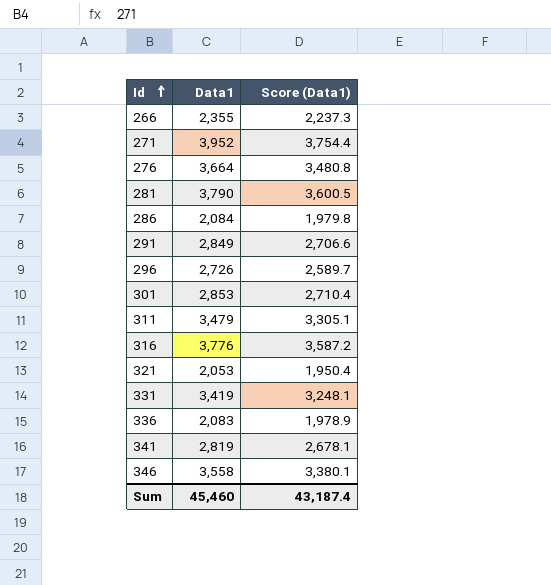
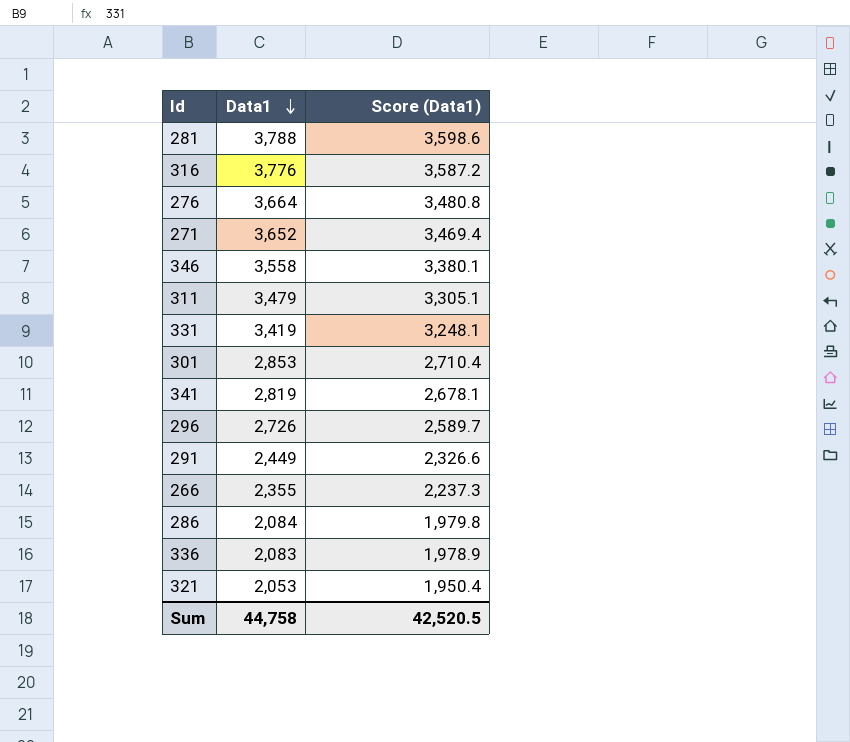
row order: Id ascending -> Data1 descending
281 | Data1: 3,790 -> 3,788
281 | Score (Data1): 3,600.5 -> 3,598.6
271 | Data1: 3,952 -> 3,652
271 | Score (Data1): 3,754.4 -> 3,469.4
291 | Data1: 2,849 -> 2,449
291 | Score (Data1): 2,706.6 -> 2,326.6
Sum | Data1: 45,460 -> 44,758
Sum | Score (Data1): 43,187.4 -> 42,520.5

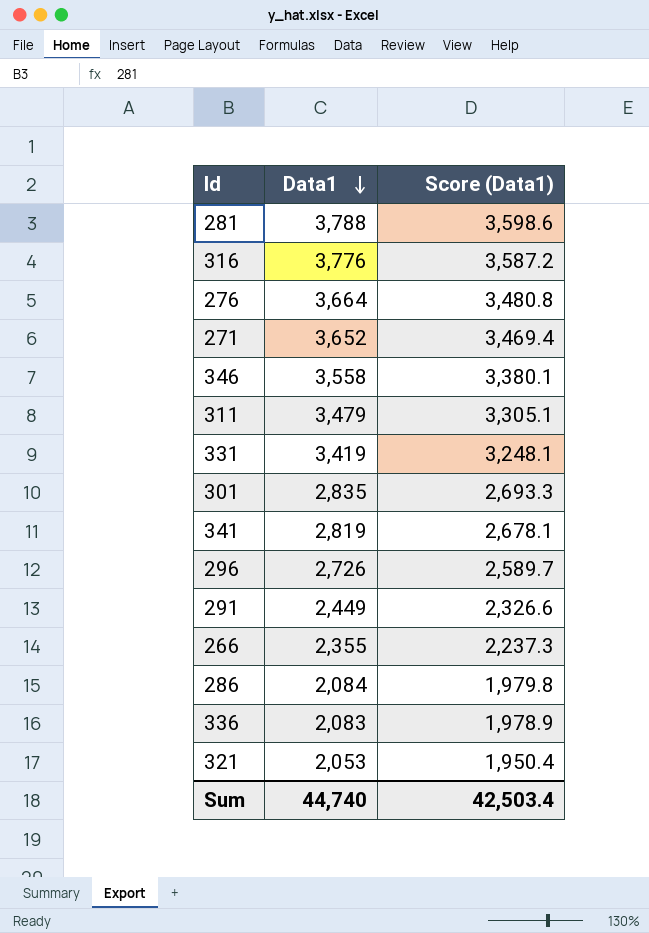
301 | Data1: 2,853 -> 2,835
301 | Score (Data1): 2,710.4 -> 2,693.3
Sum | Data1: 44,758 -> 44,740
Sum | Score (Data1): 42,520.5 -> 42,503.4

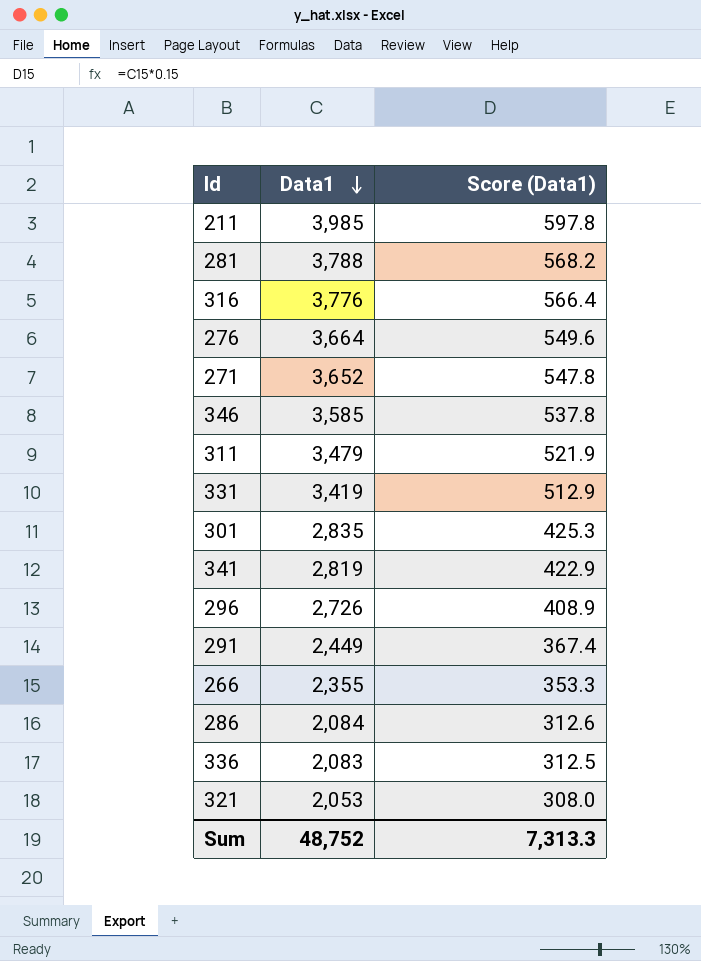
column Score (Data1) | formula: [Data1] * 0.95 -> [Data1] * 0.15
row 211: none -> 3,985 | 597.8
346 | Data1: 3,558 -> 3,585
Sum | Data1: 44,740 -> 48,752
Sum | Score (Data1): 42,503.4 -> 7,313.3

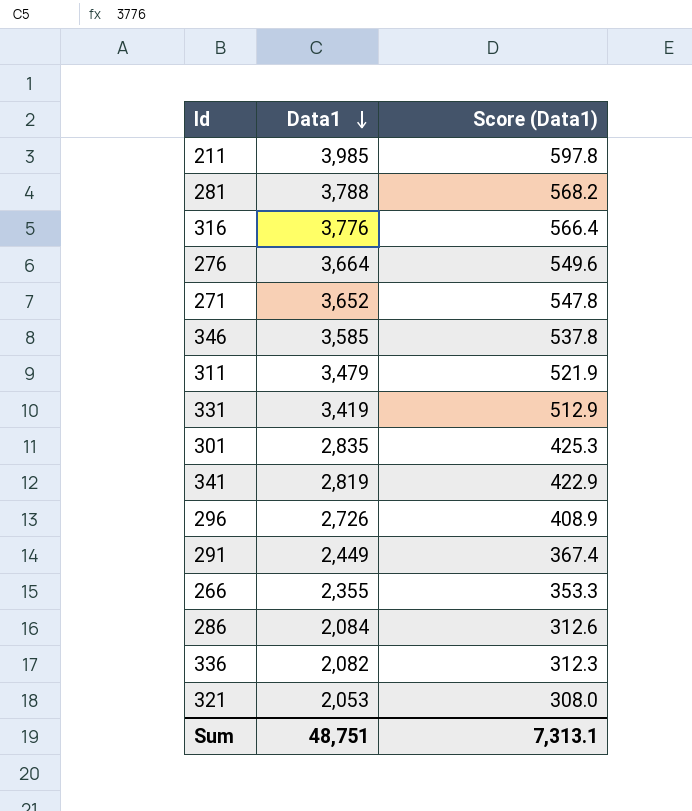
336 | Data1: 2,083 -> 2,082
336 | Score (Data1): 312.5 -> 312.3
Sum | Data1: 48,752 -> 48,751
Sum | Score (Data1): 7,313.3 -> 7,313.1

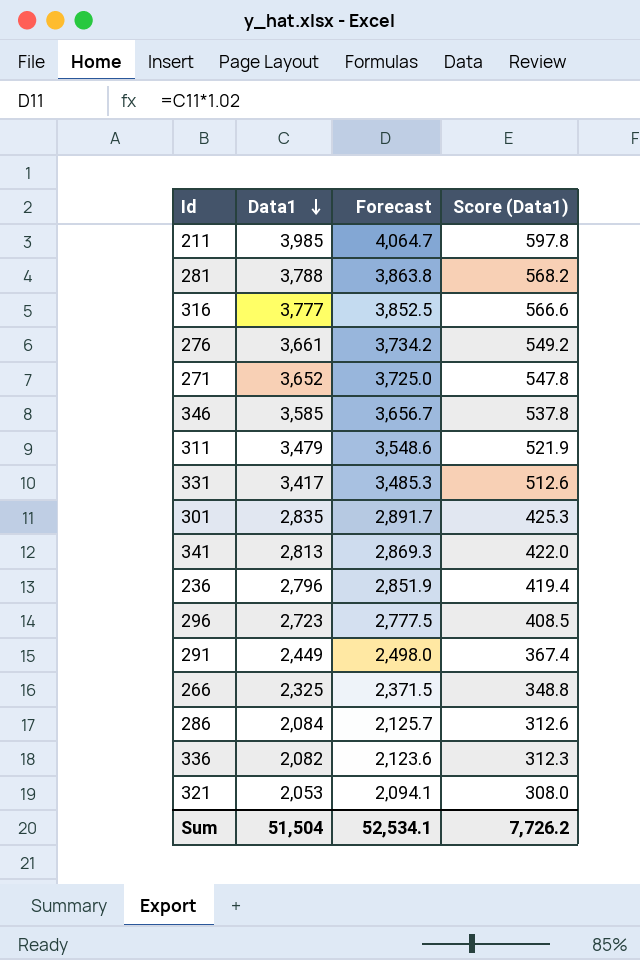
column Forecast | formula: none -> [Data1] * 1.02
316 | Data1: 3,776 -> 3,777
316 | Score (Data1): 566.4 -> 566.6
276 | Data1: 3,664 -> 3,661
276 | Score (Data1): 549.6 -> 549.2
331 | Data1: 3,419 -> 3,417
331 | Score (Data1): 512.9 -> 512.6
341 | Data1: 2,819 -> 2,813
341 | Score (Data1): 422.9 -> 422.0
row 236: none -> 2,796 | 2,851.9 | 419.4
296 | Data1: 2,726 -> 2,723
296 | Score (Data1): 408.9 -> 408.5
266 | Data1: 2,355 -> 2,325
266 | Score (Data1): 353.3 -> 348.8
Sum | Data1: 48,751 -> 51,504
Sum | Score (Data1): 7,313.1 -> 7,726.2

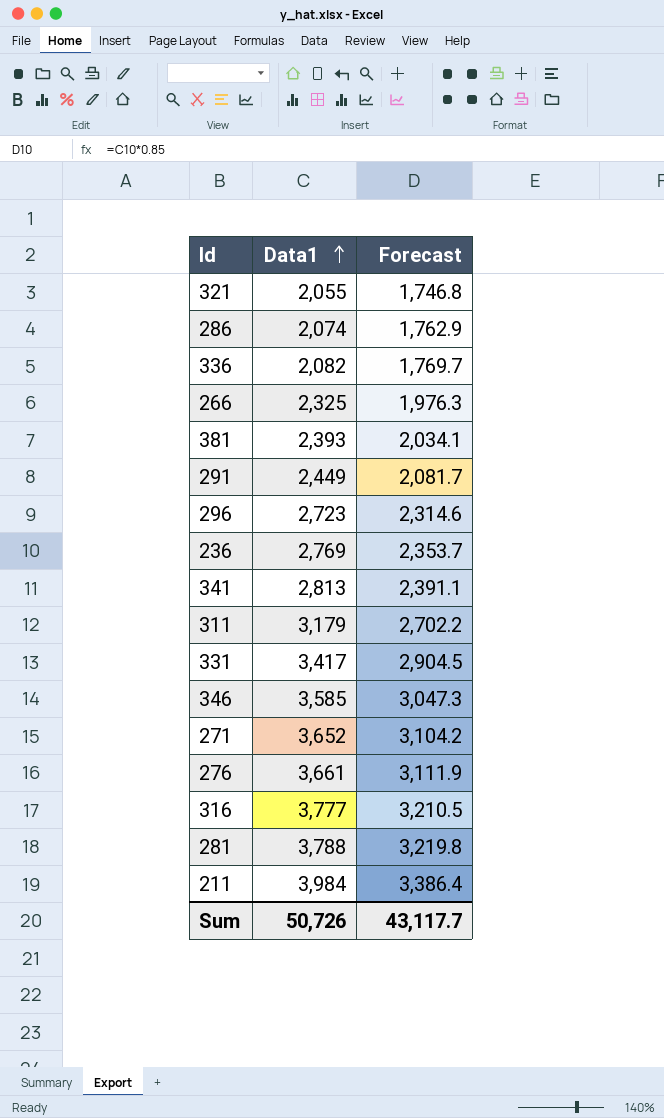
row order: Data1 descending -> Data1 ascending
column Score (Data1) | formula: [Data1] * 0.15 -> none
column Forecast | formula: [Data1] * 1.02 -> [Data1] * 0.85
row 301: 2,835 | 2,891.7 | 425.3 -> none
321 | Data1: 2,053 -> 2,055
286 | Data1: 2,084 -> 2,074
row 381: none -> 2,393 | 2,034.1
236 | Data1: 2,796 -> 2,769
311 | Data1: 3,479 -> 3,179
211 | Data1: 3,985 -> 3,984
Sum | Data1: 51,504 -> 50,726
Sum | Forecast: 52,534.1 -> 43,117.7

